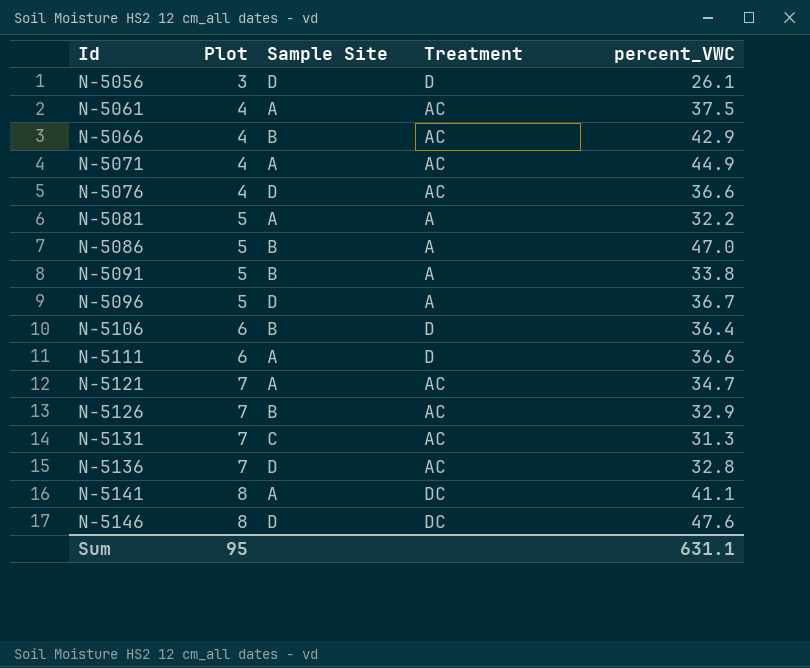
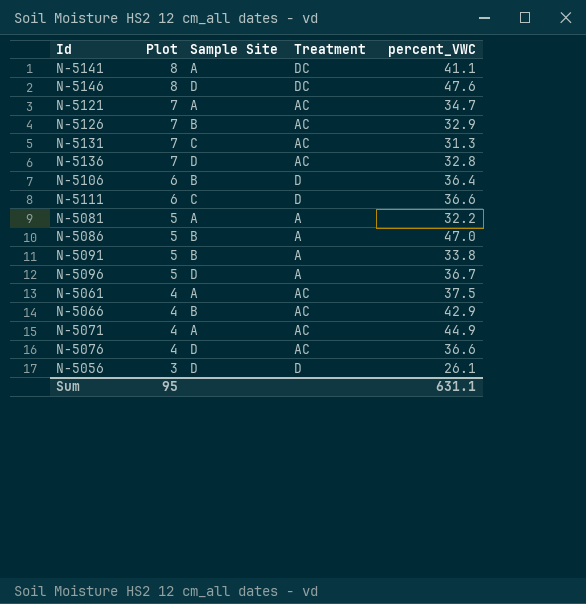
row order: Id ascending -> Plot descending
N-5111 | Sample Site: A -> C

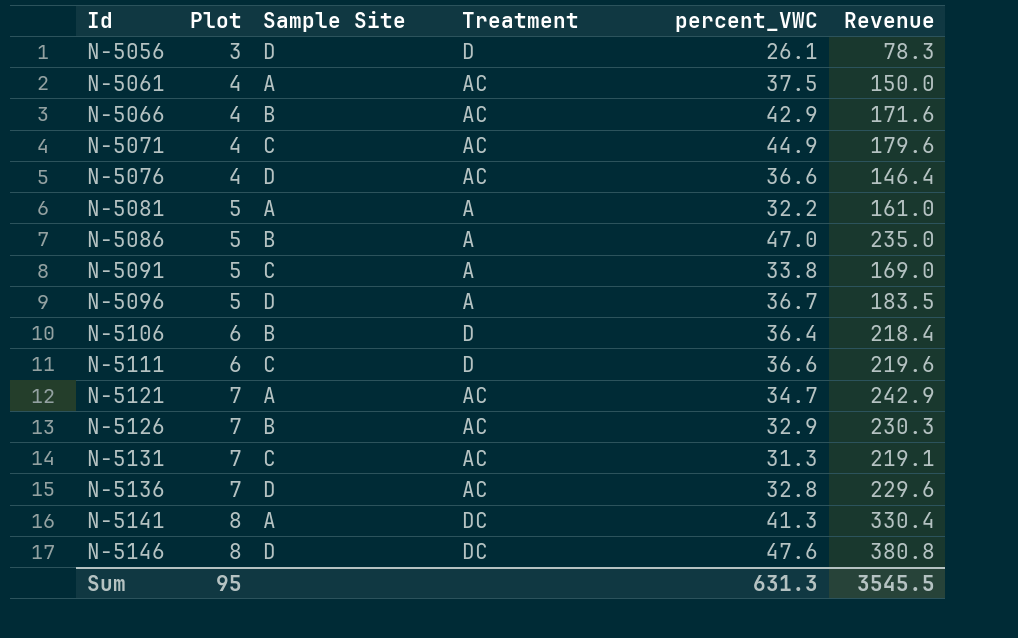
row order: Plot descending -> Id ascending
column Revenue | formula: none -> [Plot] * [percent_VWC]
N-5071 | Sample Site: A -> C
N-5091 | Sample Site: B -> C
N-5141 | percent_VWC: 41.1 -> 41.3
Sum | percent_VWC: 631.1 -> 631.3

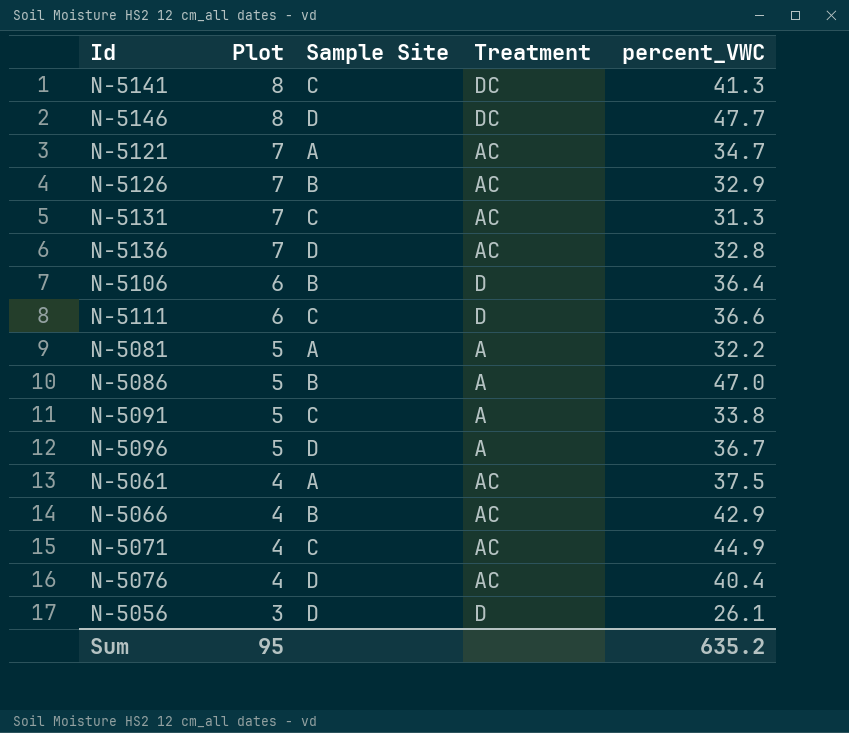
row order: Id ascending -> Plot descending
column Revenue | formula: [Plot] * [percent_VWC] -> none
N-5141 | Sample Site: A -> C
N-5146 | percent_VWC: 47.6 -> 47.7
N-5076 | percent_VWC: 36.6 -> 40.4
Sum | percent_VWC: 631.3 -> 635.2

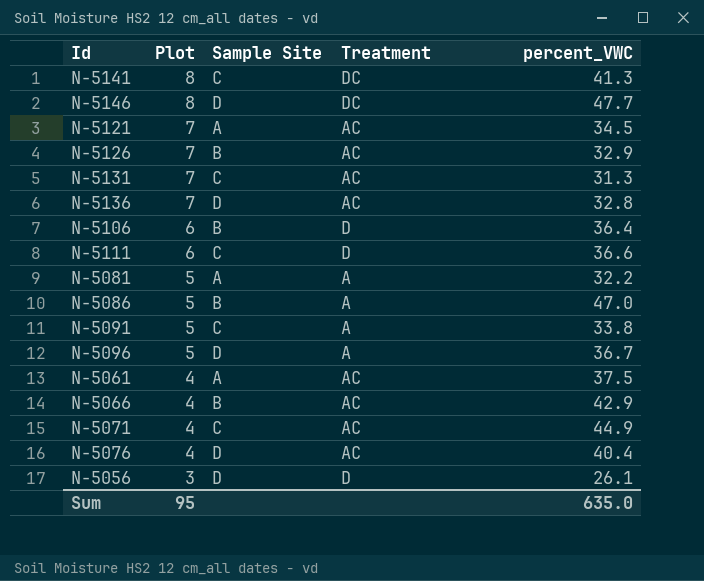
N-5121 | percent_VWC: 34.7 -> 34.5
Sum | percent_VWC: 635.2 -> 635.0

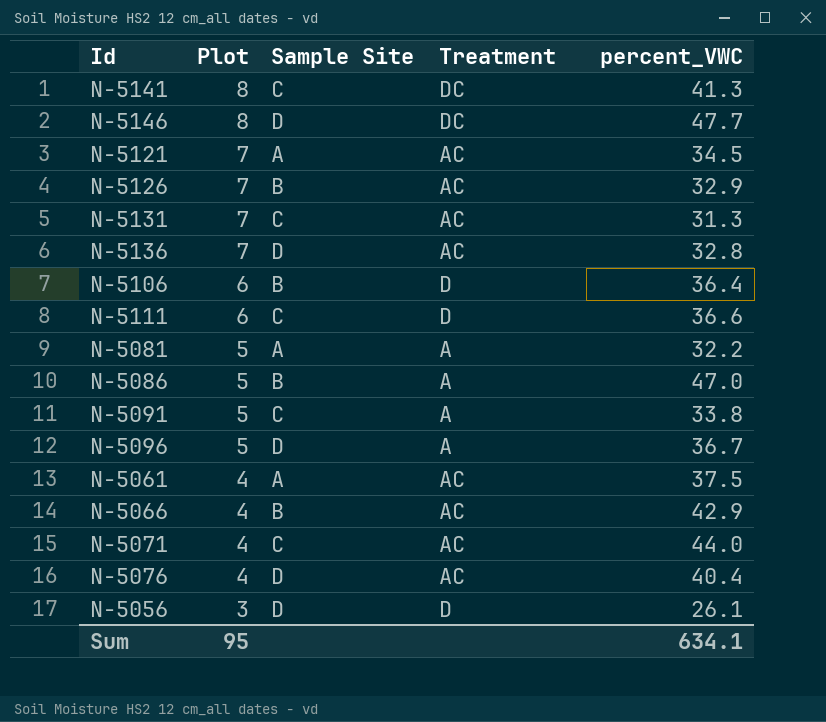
N-5071 | percent_VWC: 44.9 -> 44.0
Sum | percent_VWC: 635.0 -> 634.1

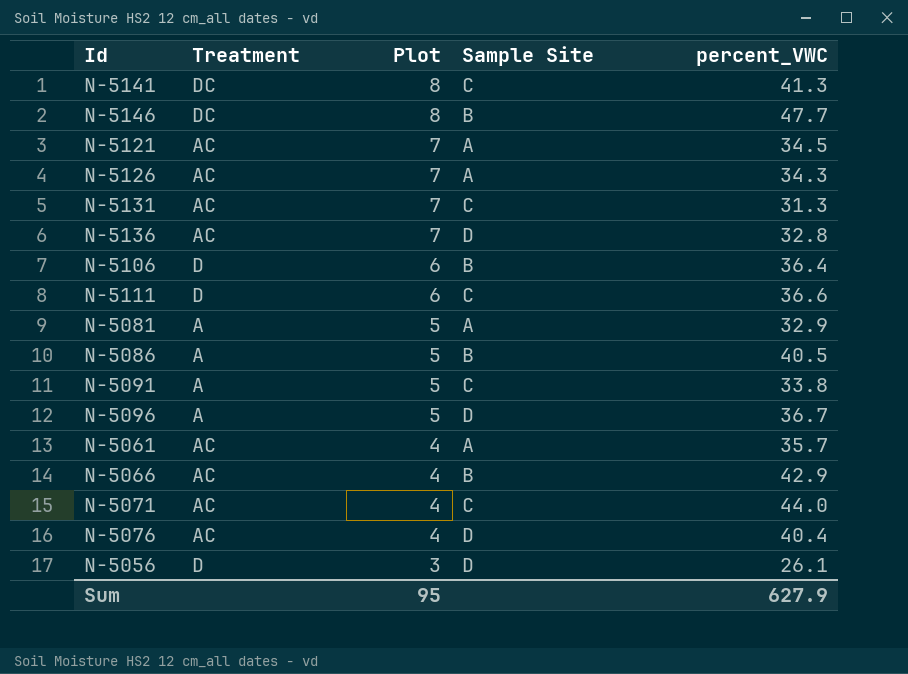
column Treatment | position: 4 -> 2
N-5146 | Sample Site: D -> B
N-5126 | Sample Site: B -> A
N-5126 | percent_VWC: 32.9 -> 34.3
N-5081 | percent_VWC: 32.2 -> 32.9
N-5086 | percent_VWC: 47.0 -> 40.5
N-5061 | percent_VWC: 37.5 -> 35.7
Sum | percent_VWC: 634.1 -> 627.9

